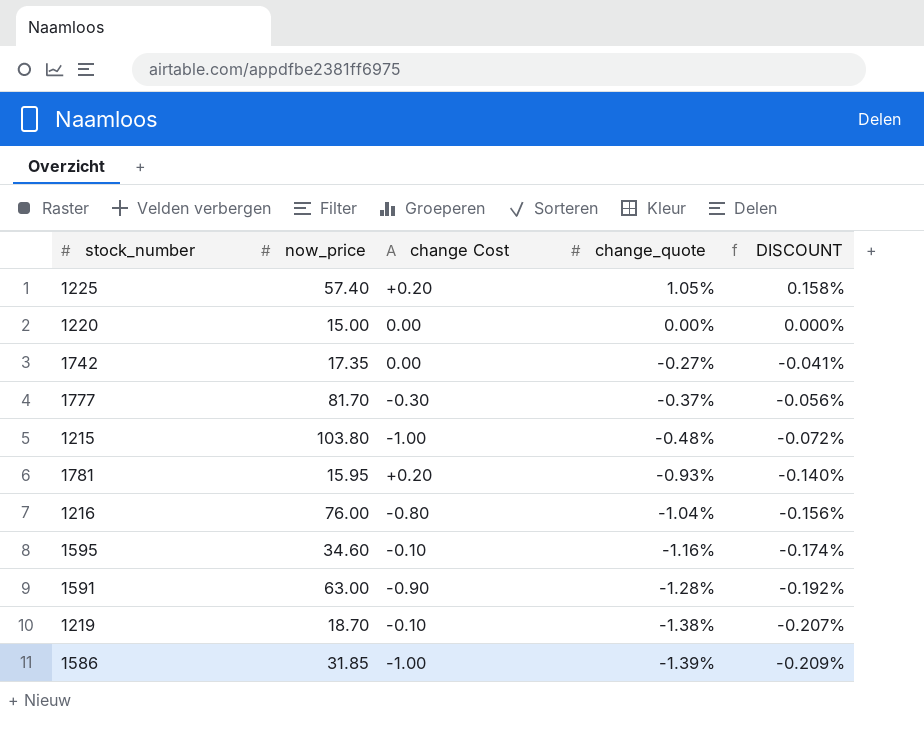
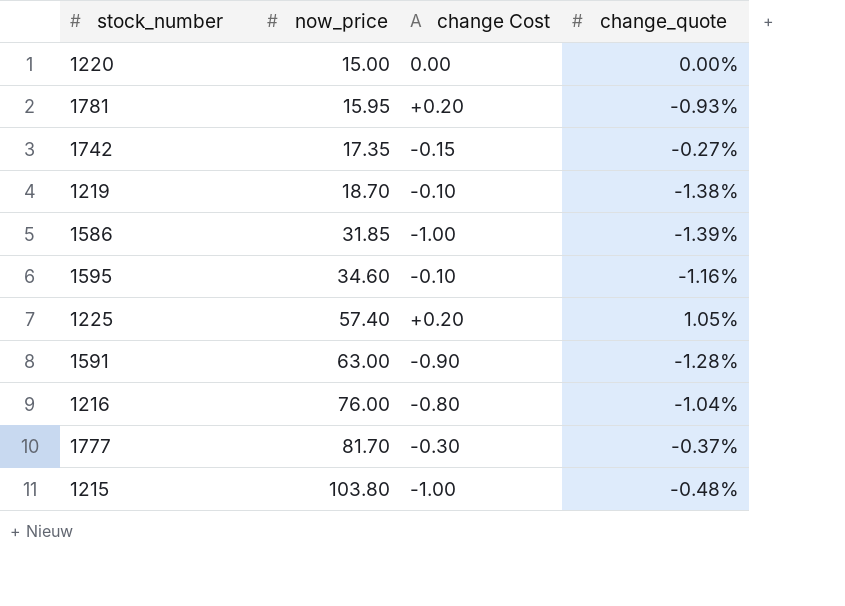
row order: change_quote descending -> now_price ascending
column DISCOUNT | formula: [change_quote] * 0.15 -> none
1742 | change Cost: 0.00 -> -0.15

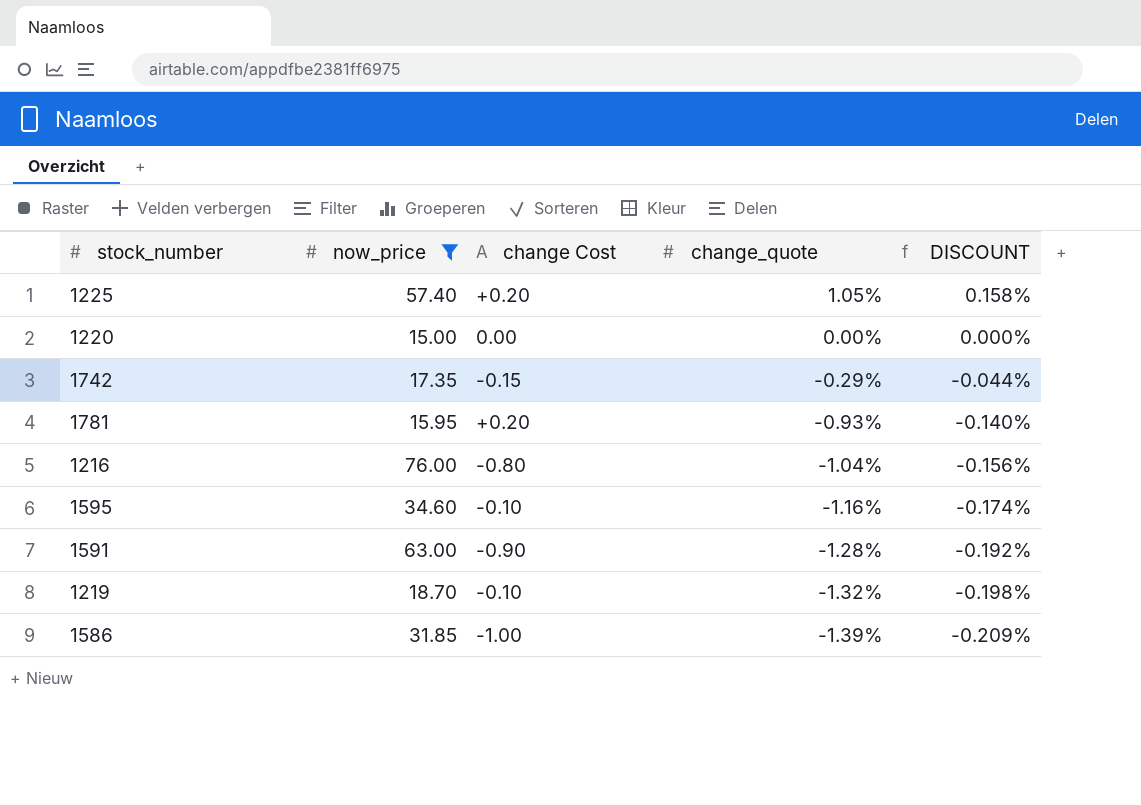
filter: none -> now_price <= 76.00
row order: now_price ascending -> change_quote descending
column DISCOUNT | formula: none -> [change_quote] * 0.15
1742 | change_quote: -0.27% -> -0.29%
1219 | change_quote: -1.38% -> -1.32%

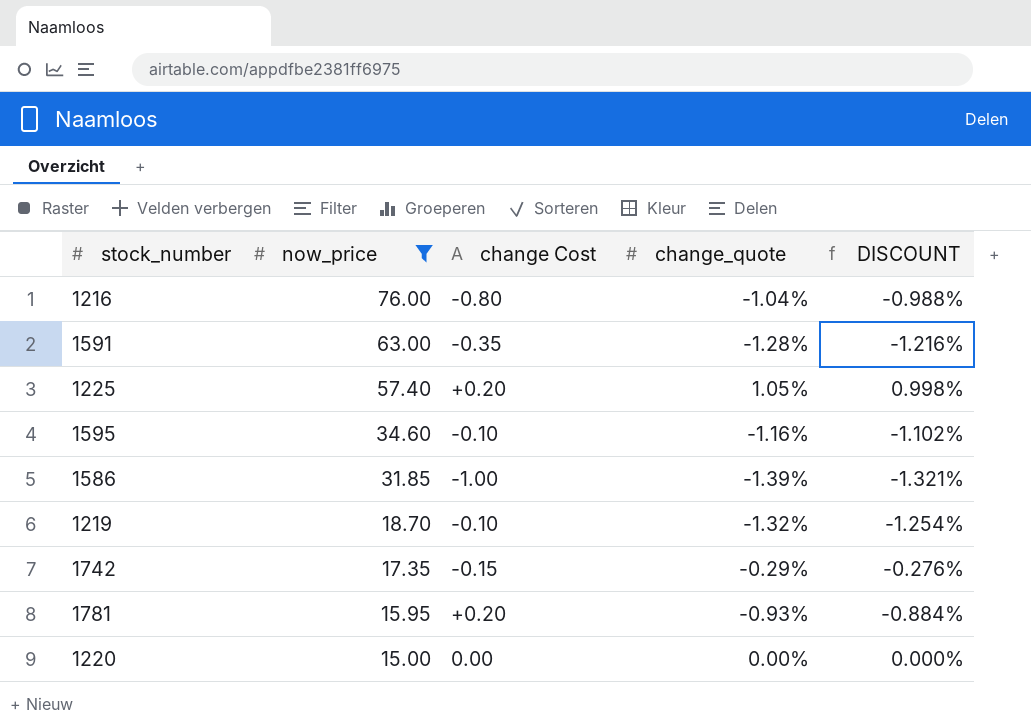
row order: change_quote descending -> now_price descending
column DISCOUNT | formula: [change_quote] * 0.15 -> [change_quote] * 0.95
1591 | change Cost: -0.90 -> -0.35

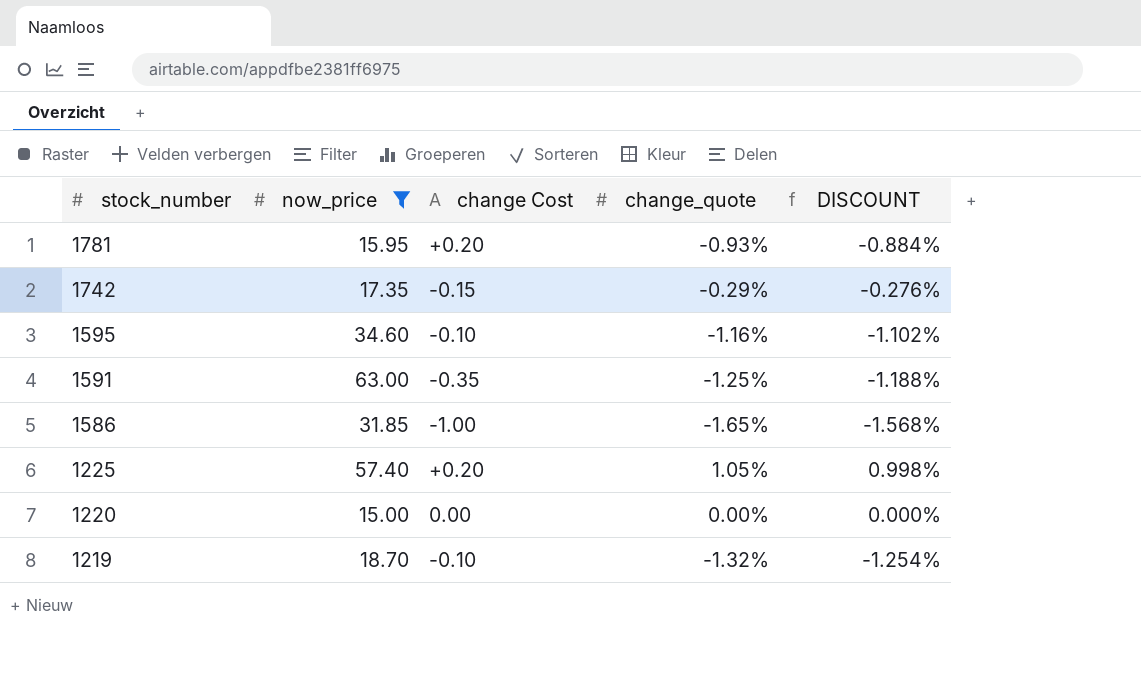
row order: now_price descending -> stock_number descending
row 1216: 76.00 | -0.80 | -1.04% | -0.988% -> none
1591 | change_quote: -1.28% -> -1.25%
1591 | DISCOUNT: -1.216% -> -1.188%
1586 | change_quote: -1.39% -> -1.65%
1586 | DISCOUNT: -1.321% -> -1.568%

